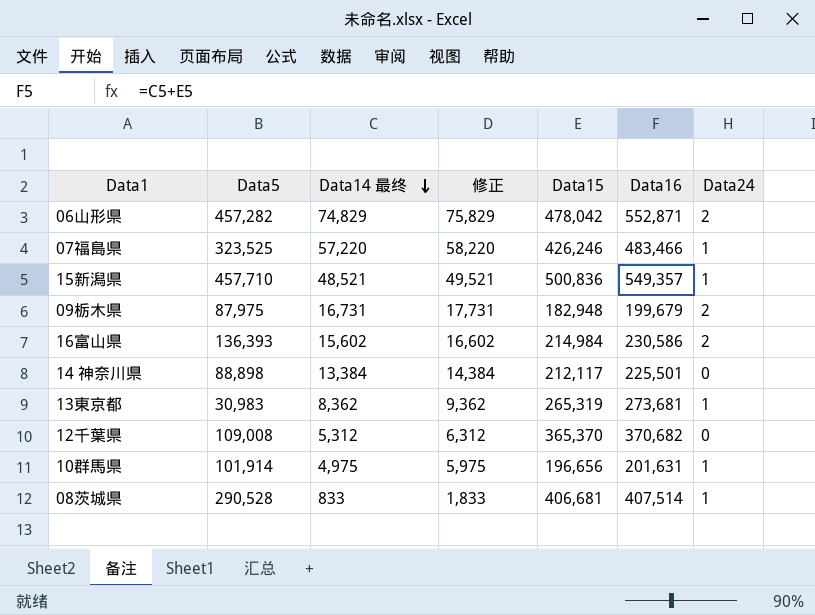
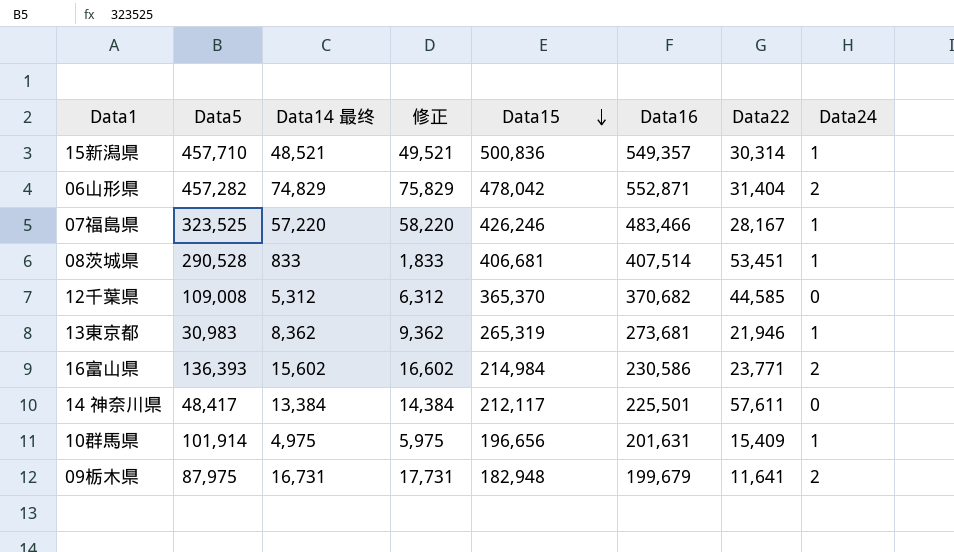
row order: Data14 最终 descending -> Data15 descending
column Data22 | position: none -> 7
14 神奈川県 | Data5: 88,898 -> 48,417

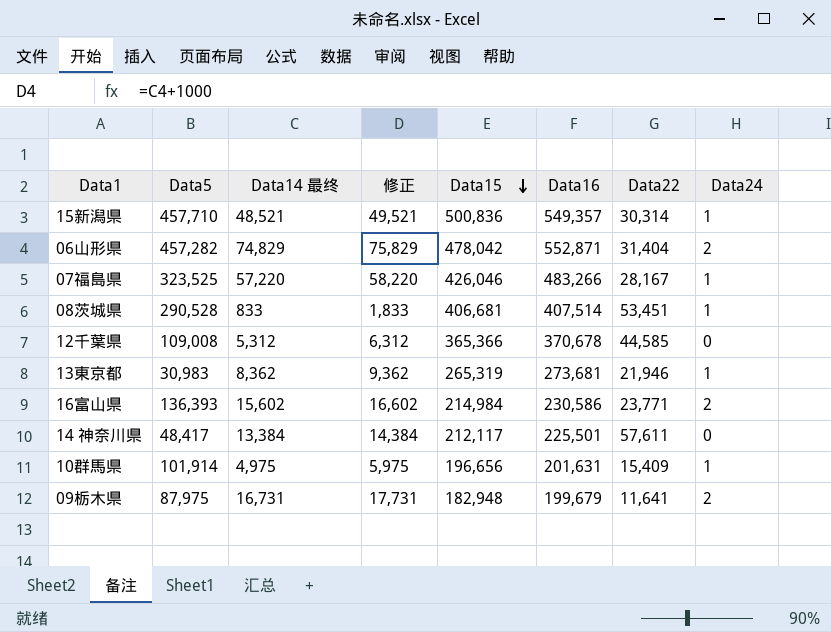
07福島県 | Data15: 426,246 -> 426,046
07福島県 | Data16: 483,466 -> 483,266
12千葉県 | Data15: 365,370 -> 365,366
12千葉県 | Data16: 370,682 -> 370,678

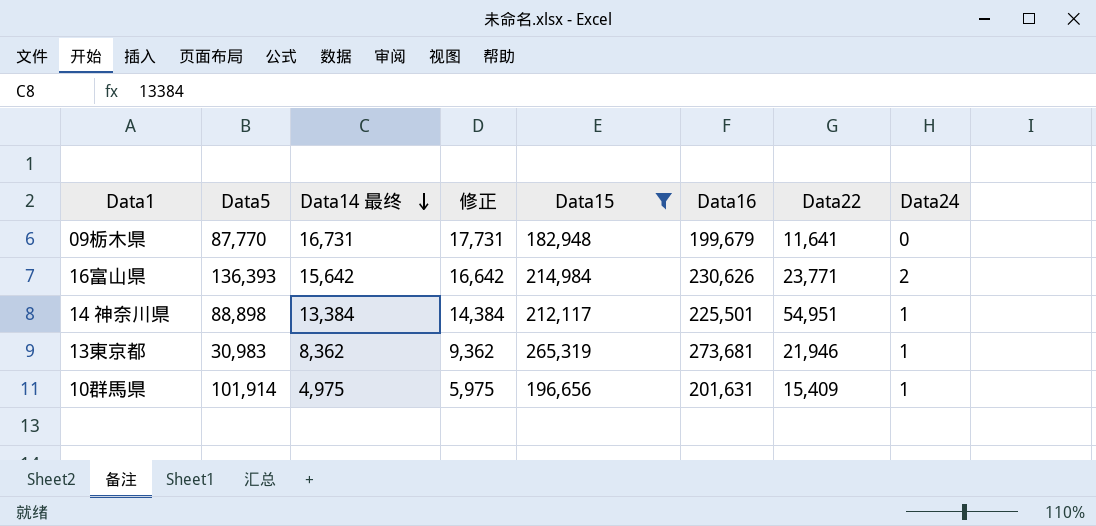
filter: none -> Data15 <= 265,319
row order: Data15 descending -> Data14 最终 descending
09栃木県 | Data5: 87,975 -> 87,770
09栃木県 | Data24: 2 -> 0
16富山県 | Data14 最终: 15,602 -> 15,642
16富山県 | 修正: 16,602 -> 16,642
16富山県 | Data16: 230,586 -> 230,626
14 神奈川県 | Data5: 48,417 -> 88,898
14 神奈川県 | Data22: 57,611 -> 54,951
14 神奈川県 | Data24: 0 -> 1

